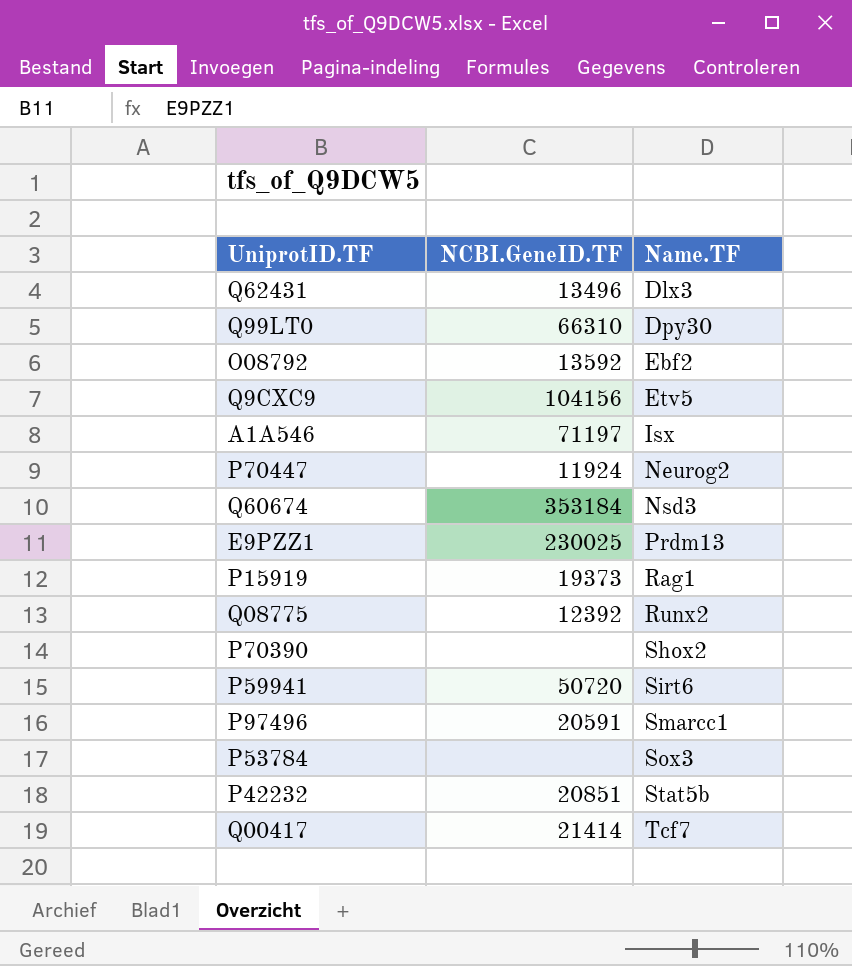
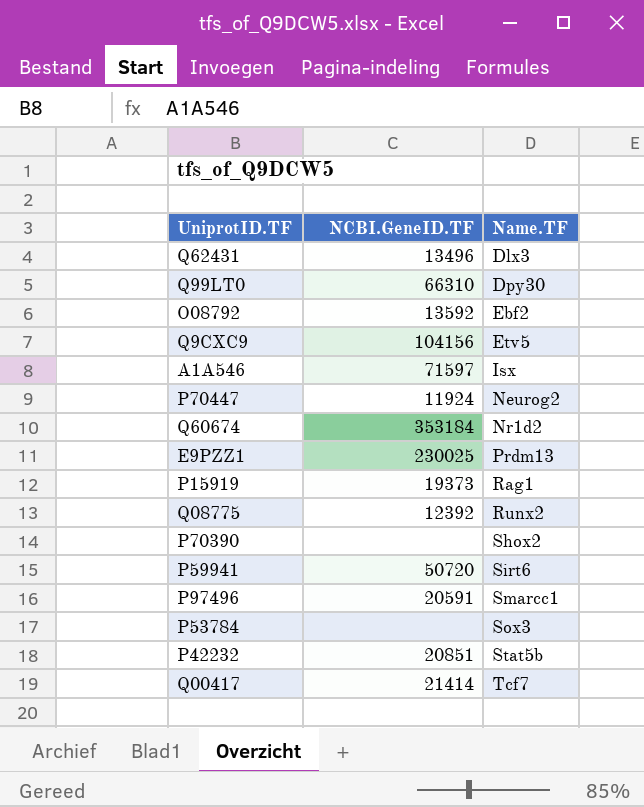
A1A546 | NCBI.GeneID.TF: 71197 -> 71597
Q60674 | Name.TF: Nsd3 -> Nr1d2

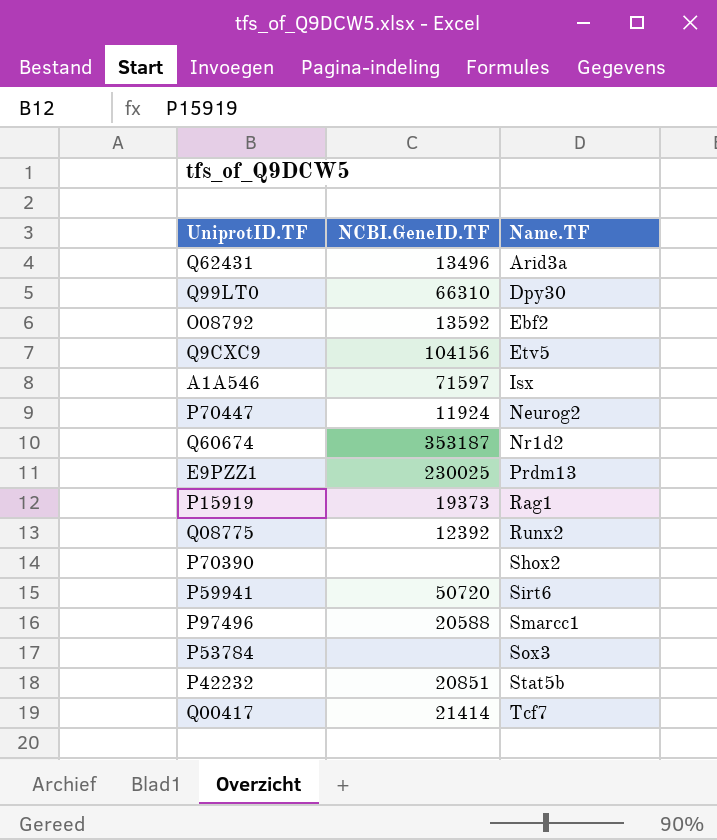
Q62431 | Name.TF: Dlx3 -> Arid3a
Q60674 | NCBI.GeneID.TF: 353184 -> 353187
P97496 | NCBI.GeneID.TF: 20591 -> 20588

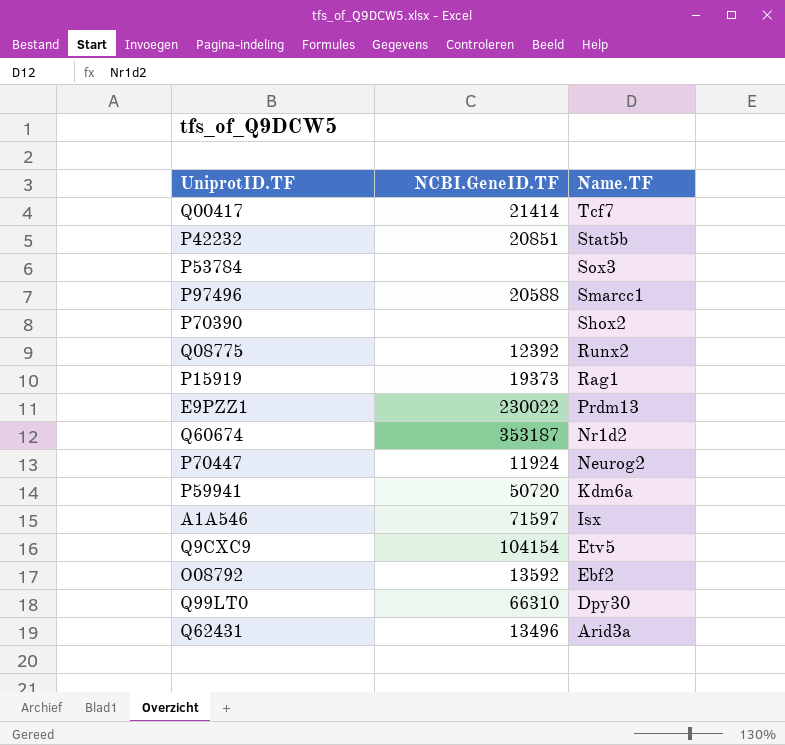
row order: Name.TF ascending -> Name.TF descending
E9PZZ1 | NCBI.GeneID.TF: 230025 -> 230022
P59941 | Name.TF: Sirt6 -> Kdm6a
Q9CXC9 | NCBI.GeneID.TF: 104156 -> 104154

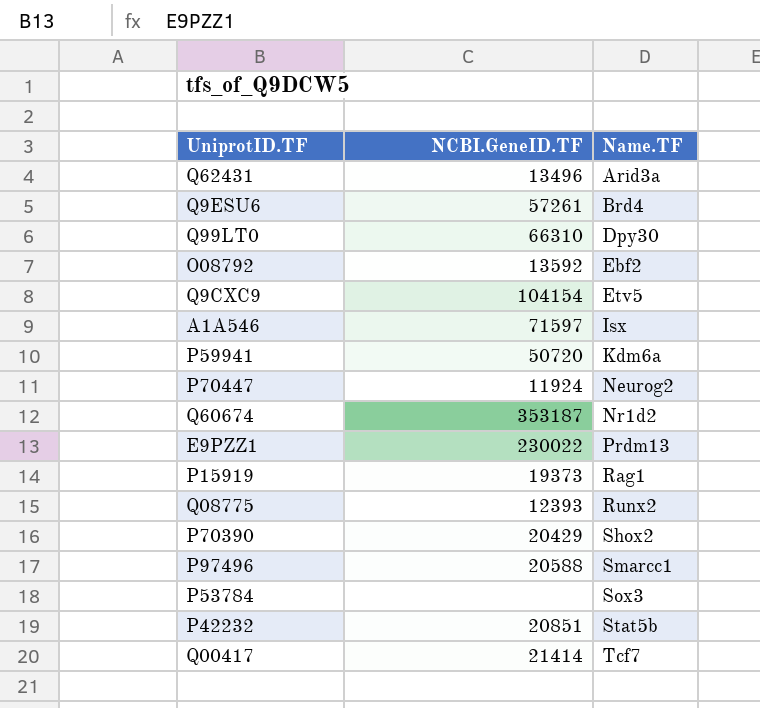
row order: Name.TF descending -> Name.TF ascending
row Q9ESU6: none -> 57261 | Brd4
Q08775 | NCBI.GeneID.TF: 12392 -> 12393
P70390 | NCBI.GeneID.TF: none -> 20429

